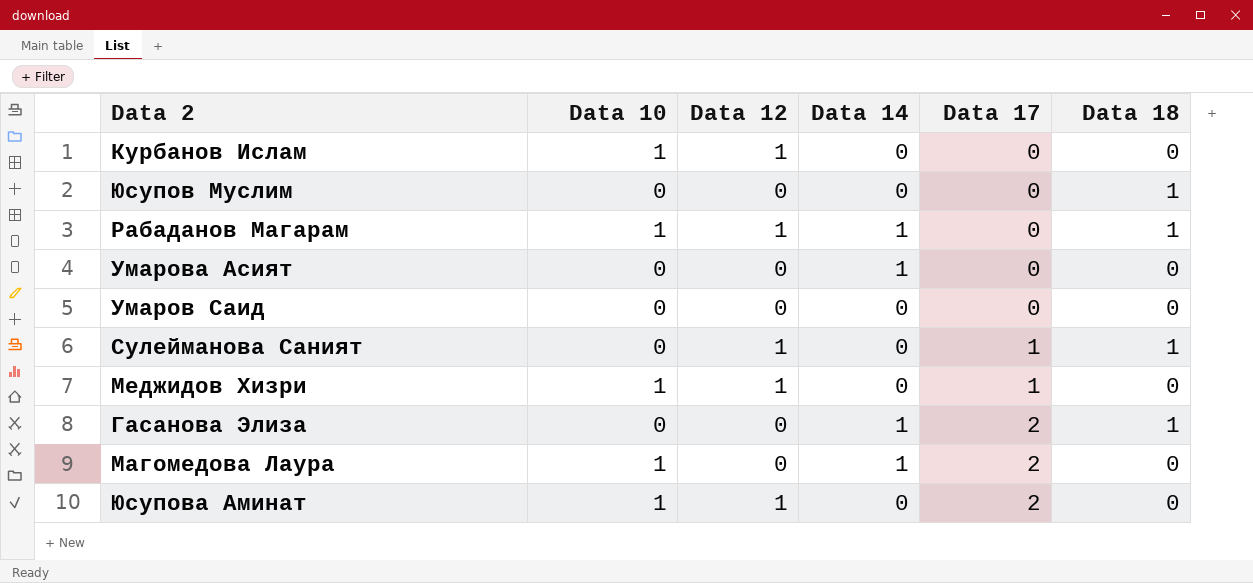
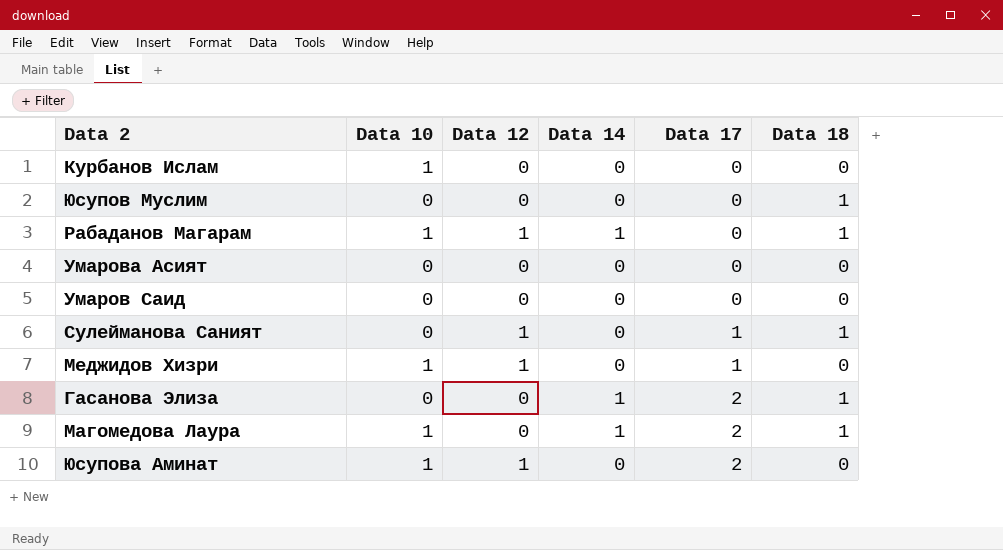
Курбанов Ислам | Data 12: 1 -> 0
Умарова Асият | Data 14: 1 -> 0
Магомедова Лаура | Data 18: 0 -> 1

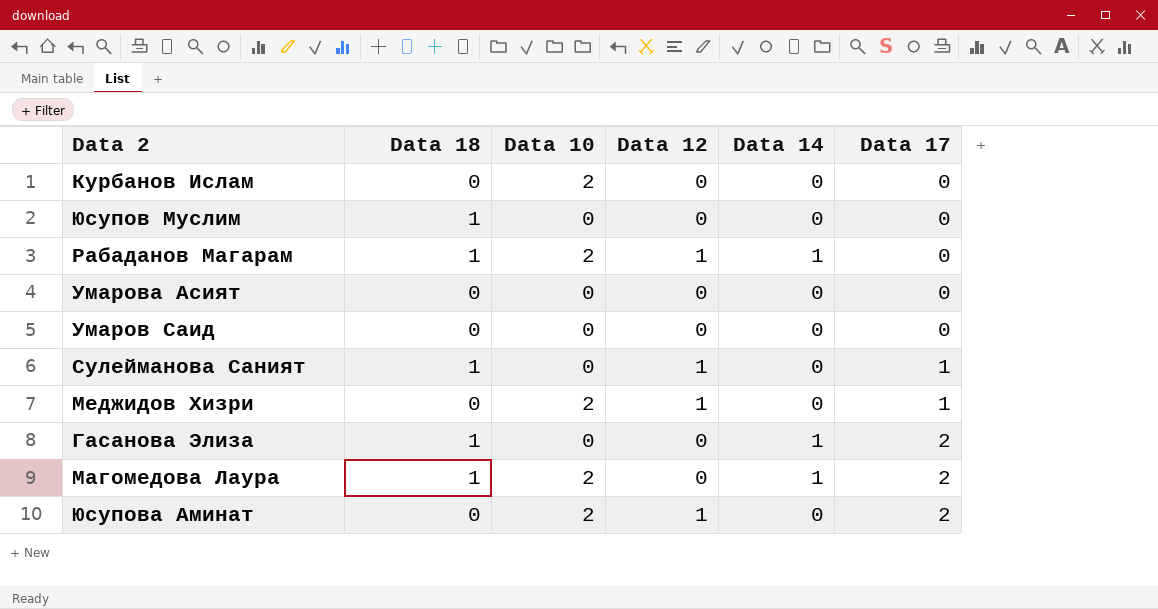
column Data 18 | position: 6 -> 2
Курбанов Ислам | Data 10: 1 -> 2
Рабаданов Магарам | Data 10: 1 -> 2
Меджидов Хизри | Data 10: 1 -> 2
Магомедова Лаура | Data 10: 1 -> 2
Юсупова Аминат | Data 10: 1 -> 2

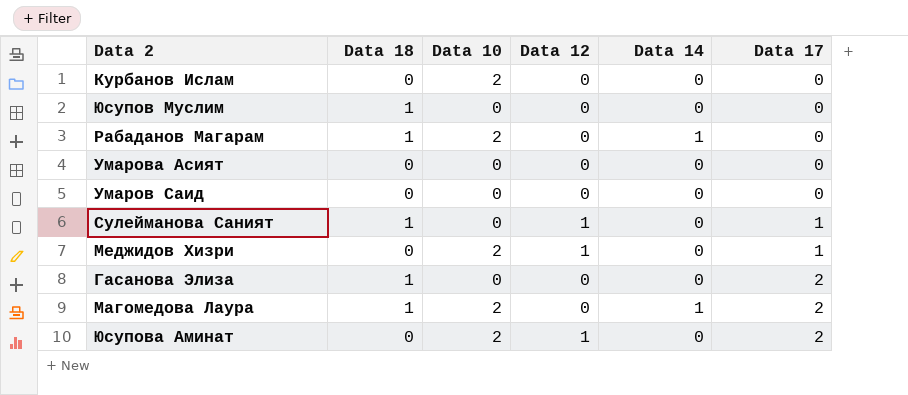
Рабаданов Магарам | Data 12: 1 -> 0
Гасанова Элиза | Data 14: 1 -> 0

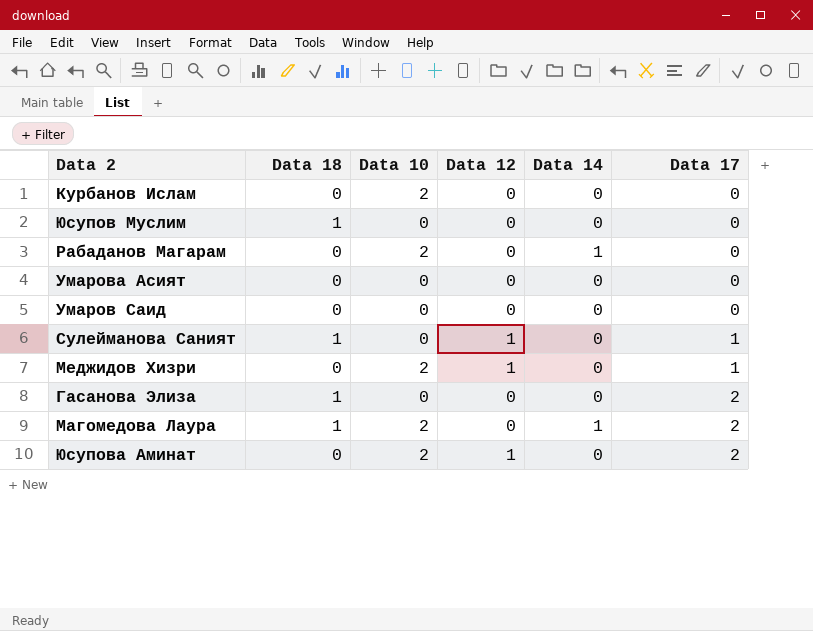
Рабаданов Магарам | Data 18: 1 -> 0

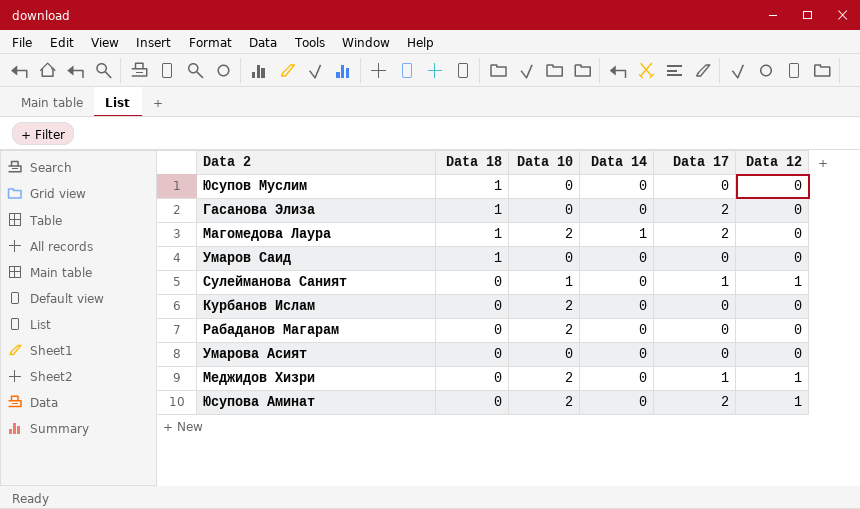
row order: Data 17 ascending -> Data 18 descending
column Data 12 | position: 4 -> 6
Умаров Саид | Data 18: 0 -> 1
Сулейманова Саният | Data 18: 1 -> 0
Сулейманова Саният | Data 10: 0 -> 1
Рабаданов Магарам | Data 14: 1 -> 0

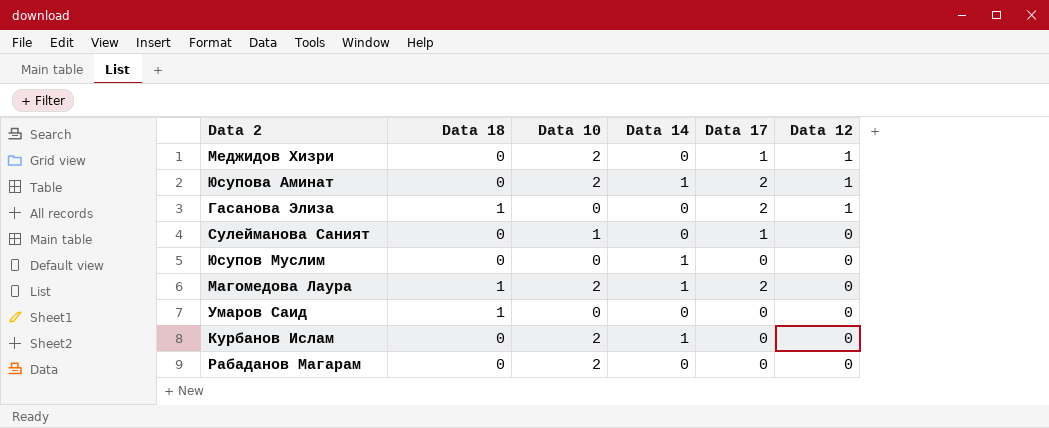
row order: Data 18 descending -> Data 12 descending
row Умарова Асият: 0 | 0 | 0 | 0 | 0 -> none
Юсупова Аминат | Data 14: 0 -> 1
Гасанова Элиза | Data 12: 0 -> 1
Сулейманова Саният | Data 12: 1 -> 0
Юсупов Муслим | Data 18: 1 -> 0
Юсупов Муслим | Data 14: 0 -> 1
Курбанов Ислам | Data 14: 0 -> 1

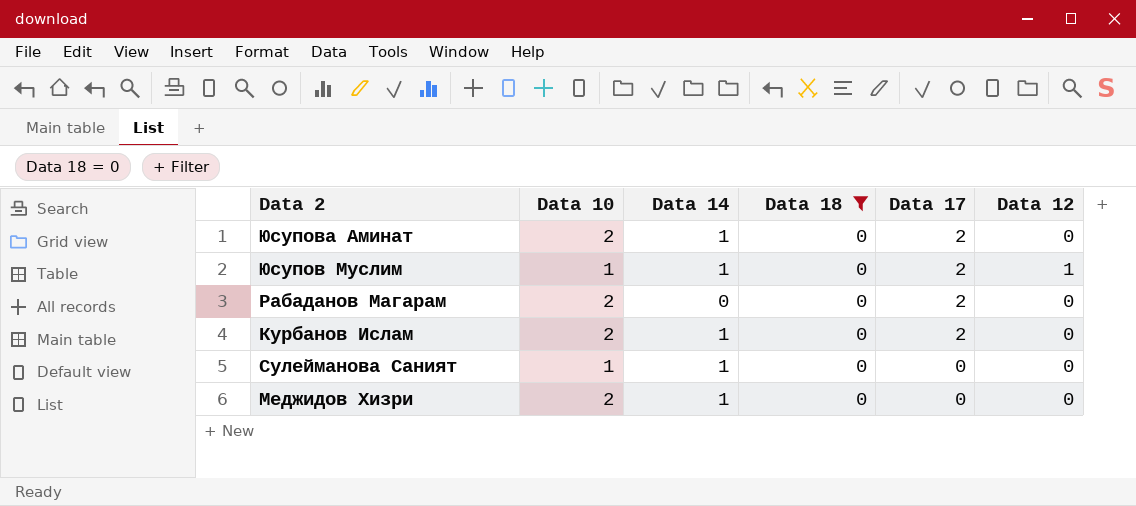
filter: none -> Data 18 = 0
row order: Data 12 descending -> Data 17 descending
column Data 18 | position: 2 -> 4
Юсупова Аминат | Data 12: 1 -> 0
Юсупов Муслим | Data 10: 0 -> 1
Юсупов Муслим | Data 17: 0 -> 2
Юсупов Муслим | Data 12: 0 -> 1
Рабаданов Магарам | Data 17: 0 -> 2
Курбанов Ислам | Data 17: 0 -> 2
Сулейманова Саният | Data 14: 0 -> 1
Сулейманова Саният | Data 17: 1 -> 0
Меджидов Хизри | Data 14: 0 -> 1
Меджидов Хизри | Data 17: 1 -> 0
Меджидов Хизри | Data 12: 1 -> 0

